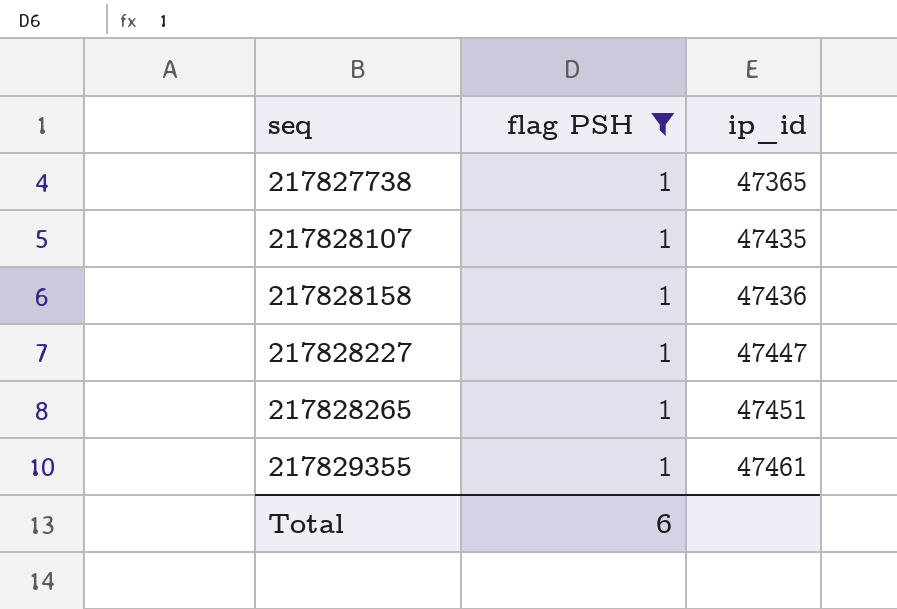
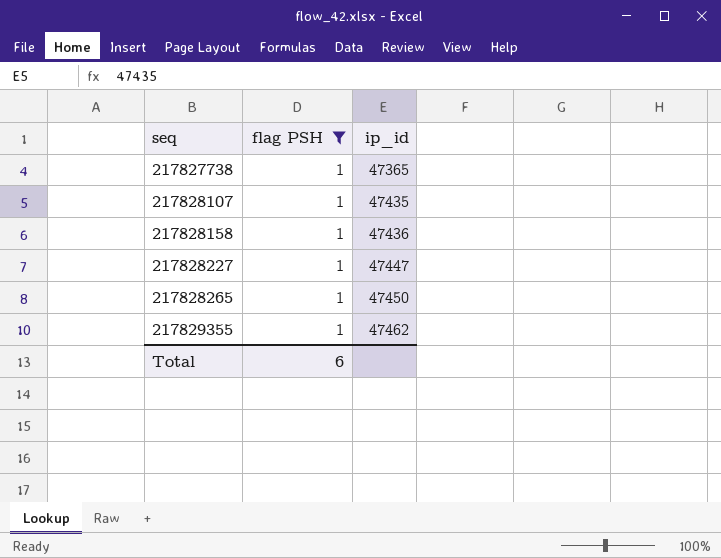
217828265 | ip_id: 47451 -> 47450
217829355 | ip_id: 47461 -> 47462

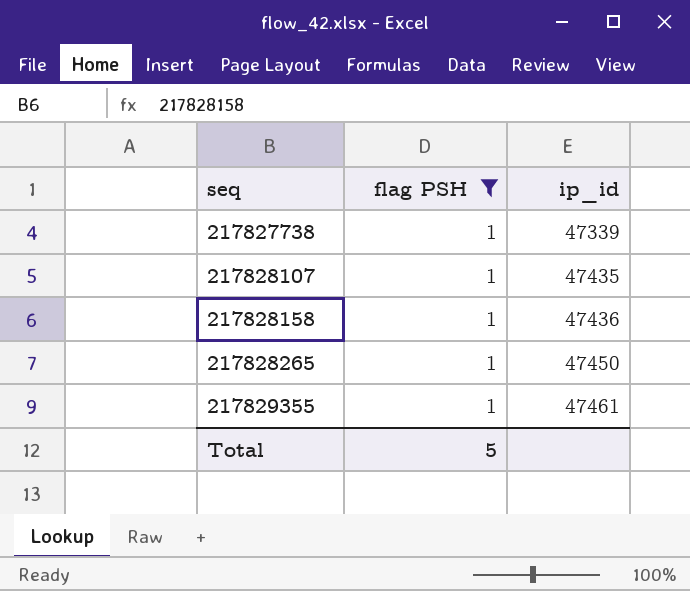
row 217828227: 1 | 47447 -> none
217827738 | ip_id: 47365 -> 47339
217829355 | ip_id: 47462 -> 47461
Total | flag PSH: 6 -> 5

